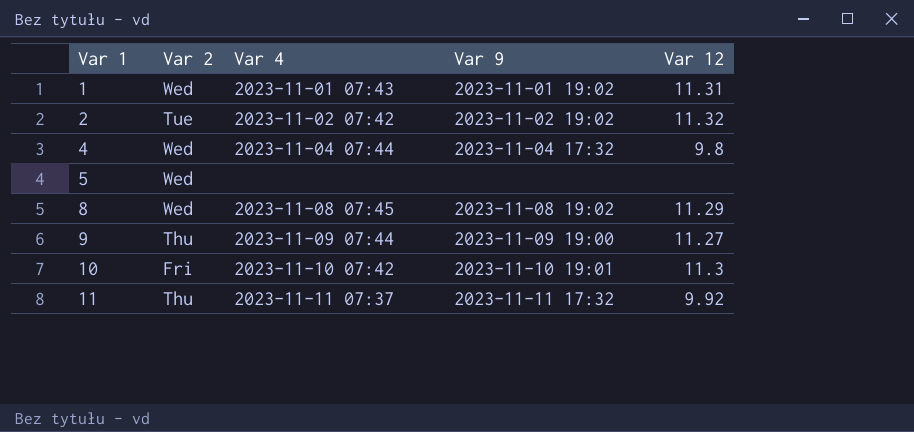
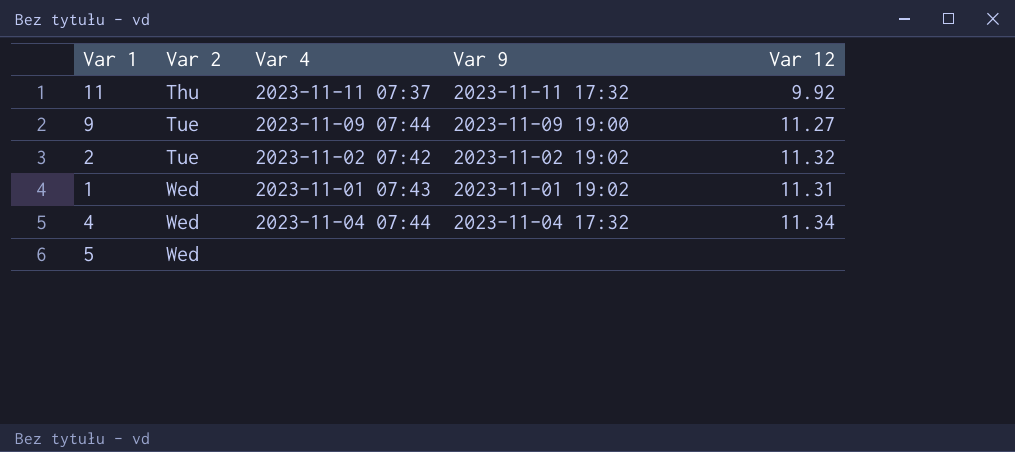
row order: Var 1 ascending -> Var 2 ascending
row 8: Wed | 2023-11-08 07:45 | 2023-11-08 19:02 | 11.29 -> none
row 10: Fri | 2023-11-10 07:42 | 2023-11-10 19:01 | 11.3 -> none
9 | Var 2: Thu -> Tue
4 | Var 12: 9.8 -> 11.34

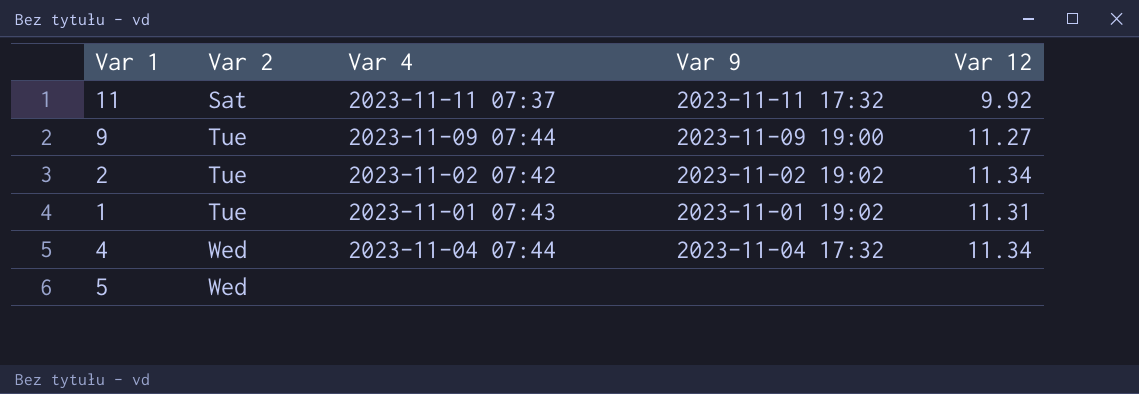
11 | Var 2: Thu -> Sat
2 | Var 12: 11.32 -> 11.34
1 | Var 2: Wed -> Tue

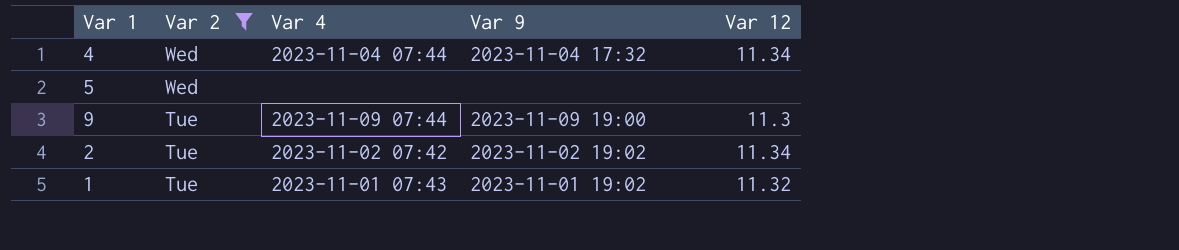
filter: none -> Var 2 != Sat
row order: Var 2 ascending -> Var 2 descending
9 | Var 12: 11.27 -> 11.3
1 | Var 12: 11.31 -> 11.32

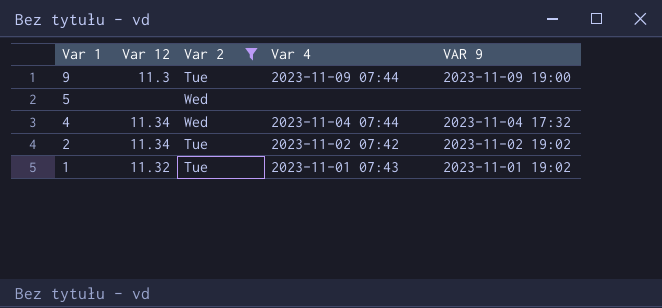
row order: Var 2 descending -> Var 1 descending
column Var 12 | position: 5 -> 2
column name: Var 9 -> VAR 9

